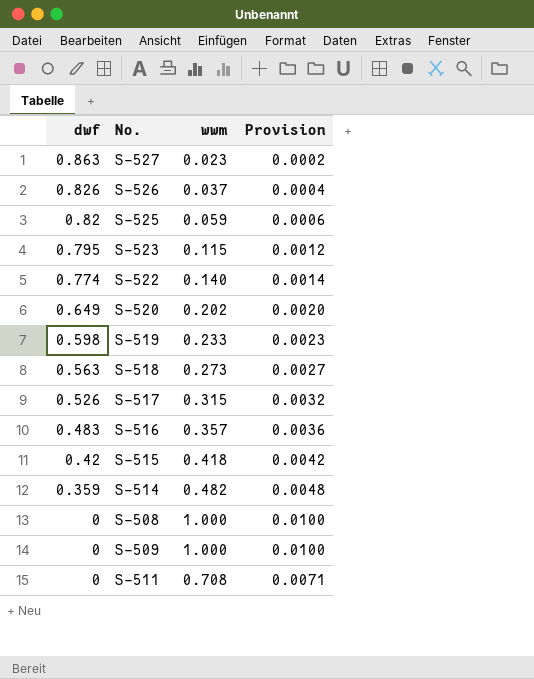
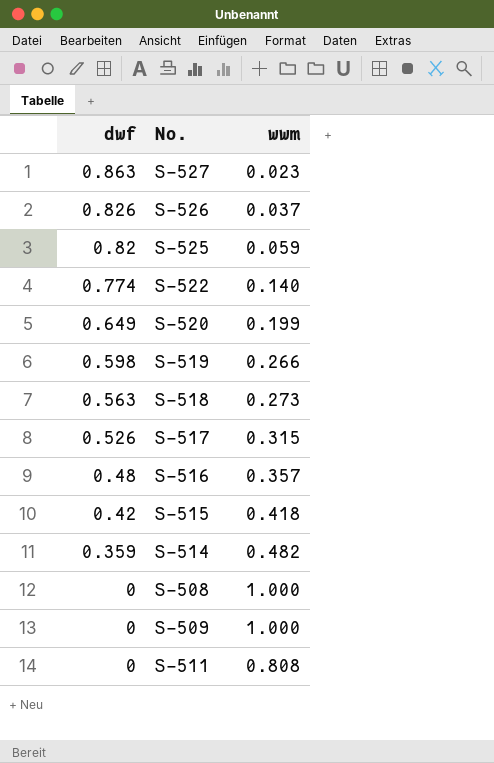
column Provision | formula: [wwm] * 0.01 -> none
row S-523: 0.795 | 0.115 | 0.0012 -> none
S-520 | wwm: 0.202 -> 0.199
S-519 | wwm: 0.233 -> 0.266
S-516 | dwf: 0.483 -> 0.48
S-511 | wwm: 0.708 -> 0.808

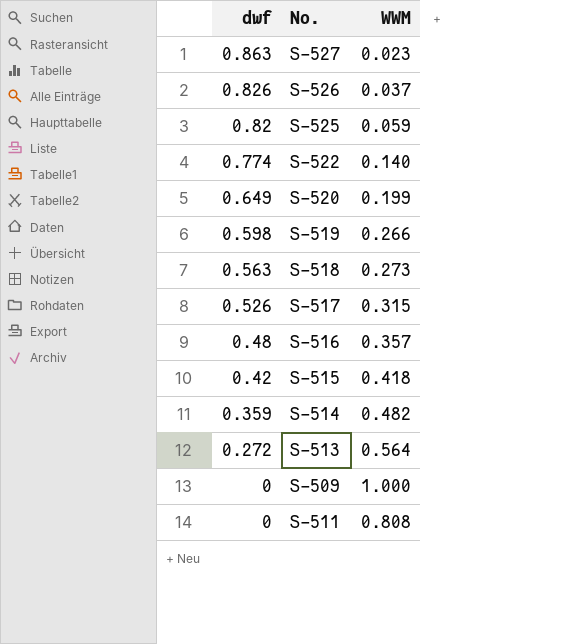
column name: wwm -> WWM
row S-508: 0 | 1.000 -> none
row S-513: none -> 0.272 | 0.564

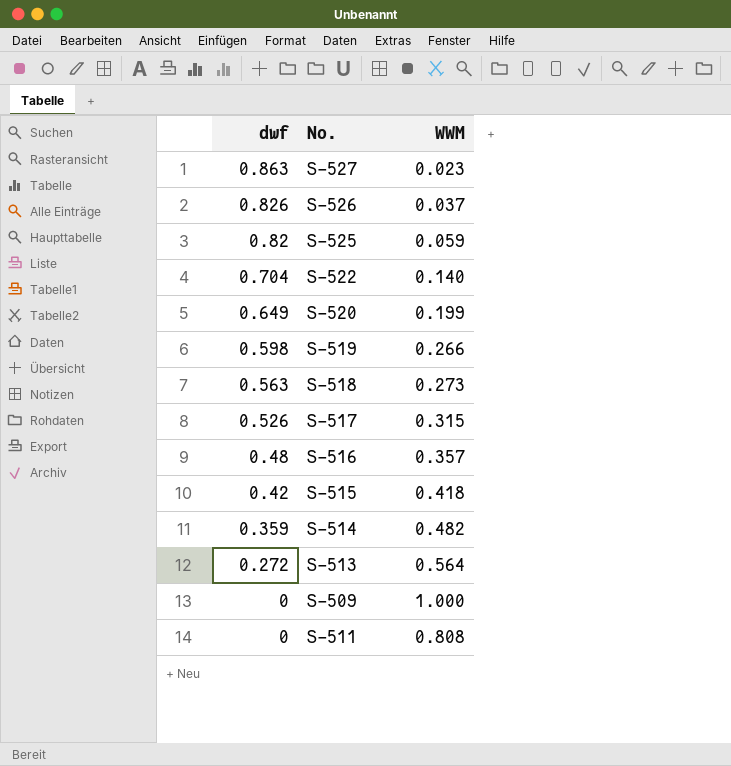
S-522 | dwf: 0.774 -> 0.704

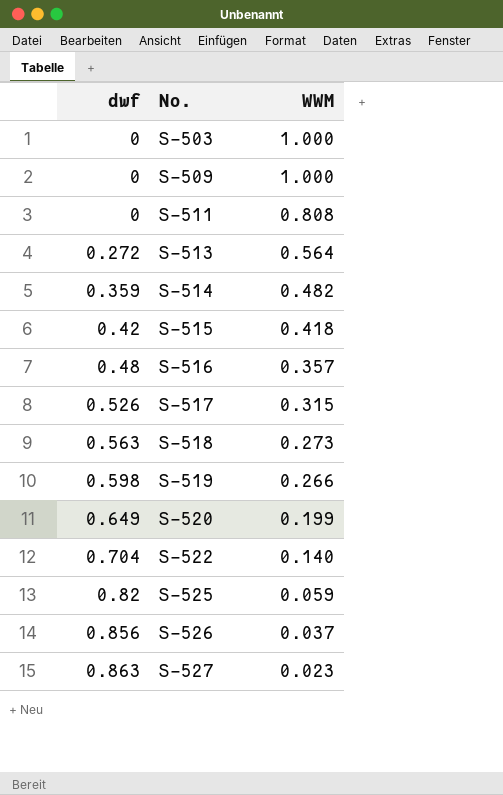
row order: dwf descending -> dwf ascending
row S-503: none -> 0 | 1.000
S-526 | dwf: 0.826 -> 0.856

